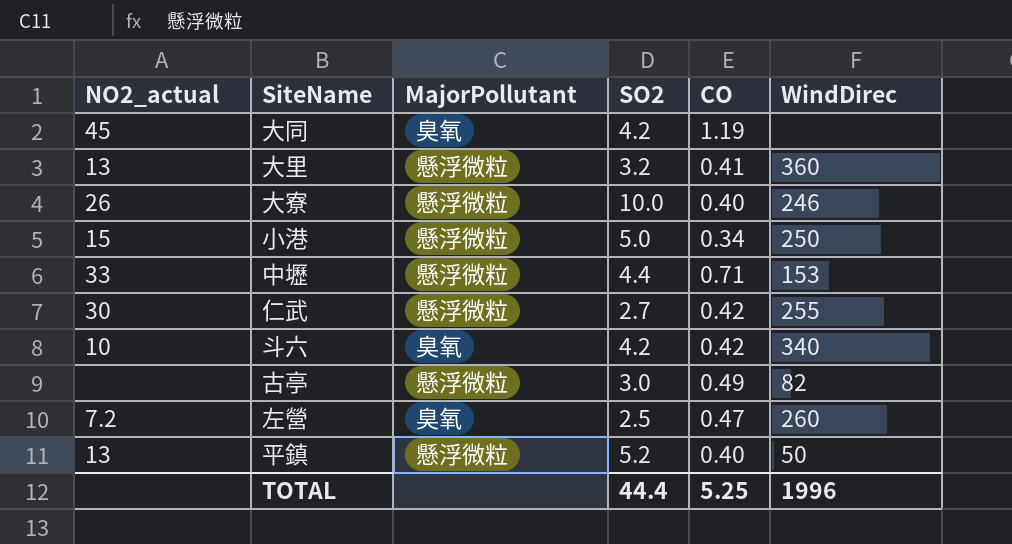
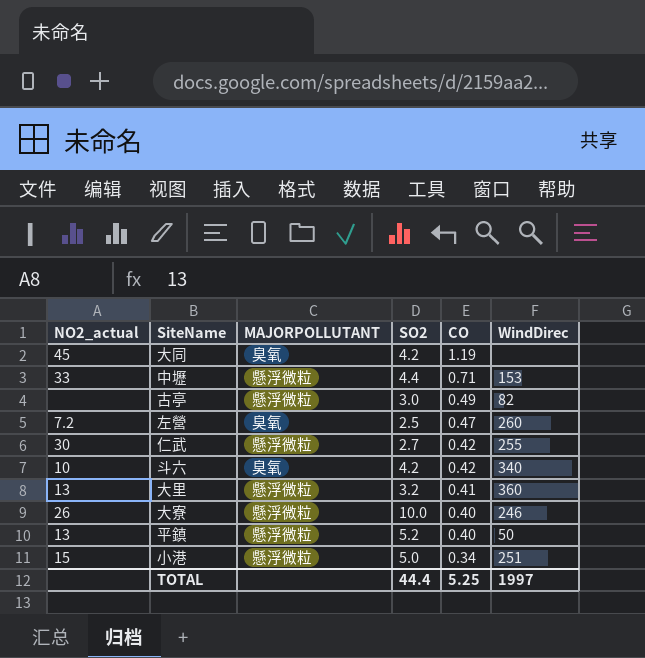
row order: none -> CO descending
column name: MajorPollutant -> MAJORPOLLUTANT
小港 | WindDirec: 250 -> 251
TOTAL | WindDirec: 1996 -> 1997

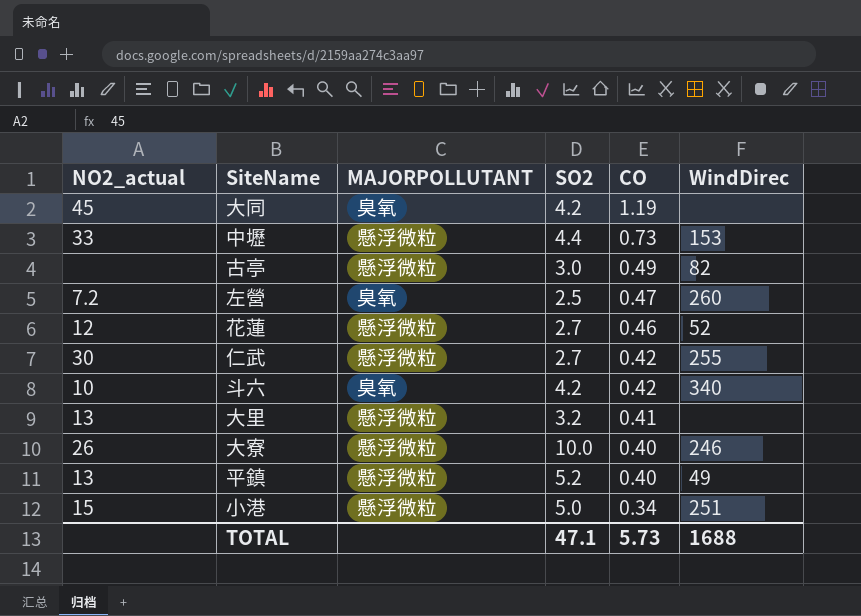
中壢 | CO: 0.71 -> 0.73
row 花蓮: none -> 12 | 懸浮微粒 | 2.7 | 0.46 | 52
大里 | WindDirec: 360 -> none
平鎮 | WindDirec: 50 -> 49
TOTAL | SO2: 44.4 -> 47.1
TOTAL | CO: 5.25 -> 5.73
TOTAL | WindDirec: 1997 -> 1688

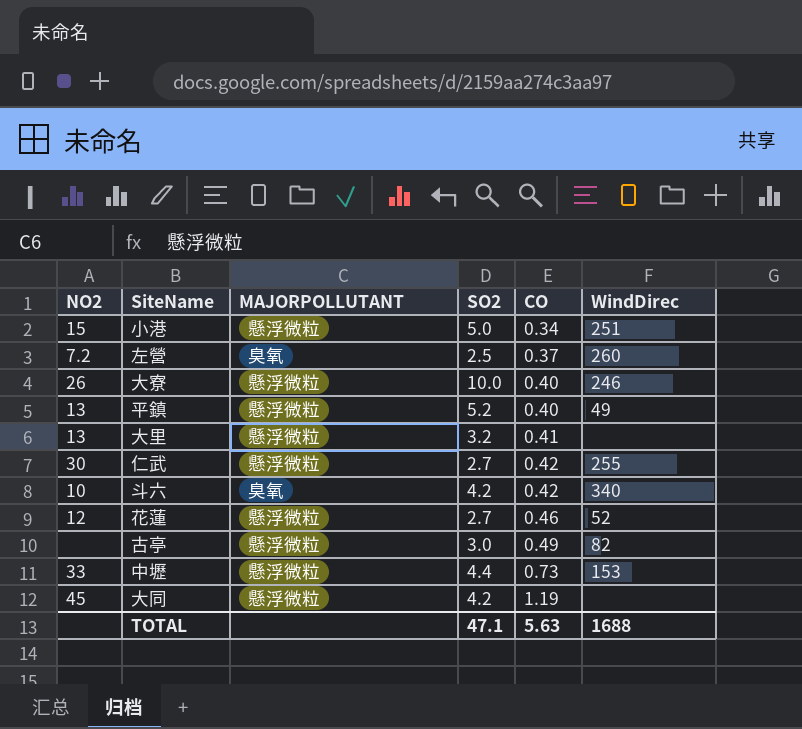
row order: CO descending -> CO ascending
column name: NO2_actual -> NO2
左營 | CO: 0.47 -> 0.37
大同 | MAJORPOLLUTANT: 臭氧 -> 懸浮微粒
TOTAL | CO: 5.73 -> 5.63

